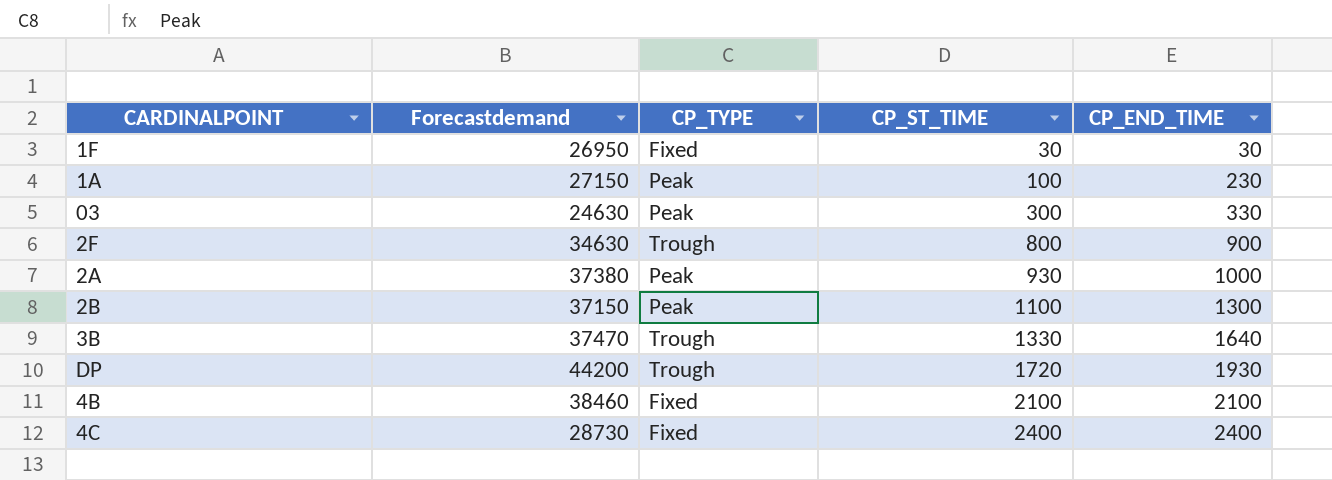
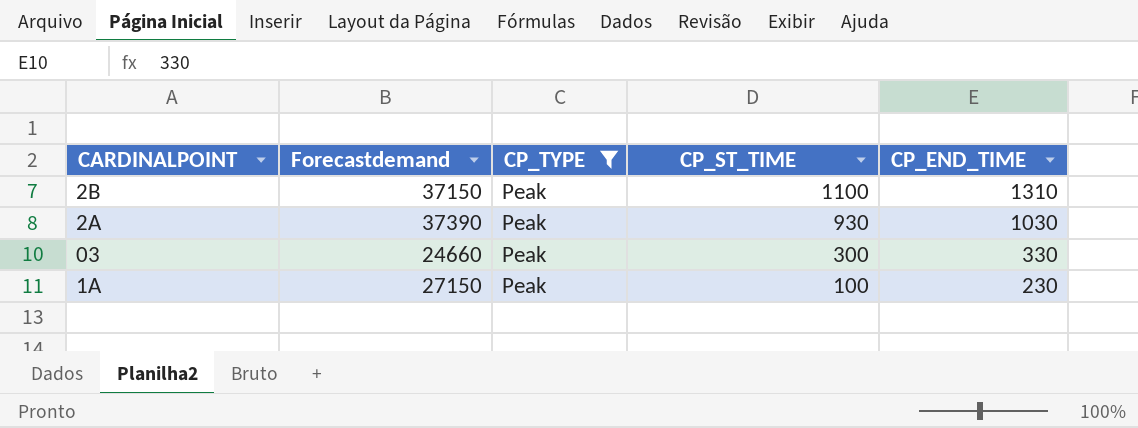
filter: none -> CP_TYPE = Peak
row order: CP_ST_TIME ascending -> CP_ST_TIME descending
2B | CP_END_TIME: 1300 -> 1310
2A | Forecastdemand: 37380 -> 37390
2A | CP_END_TIME: 1000 -> 1030
03 | Forecastdemand: 24630 -> 24660

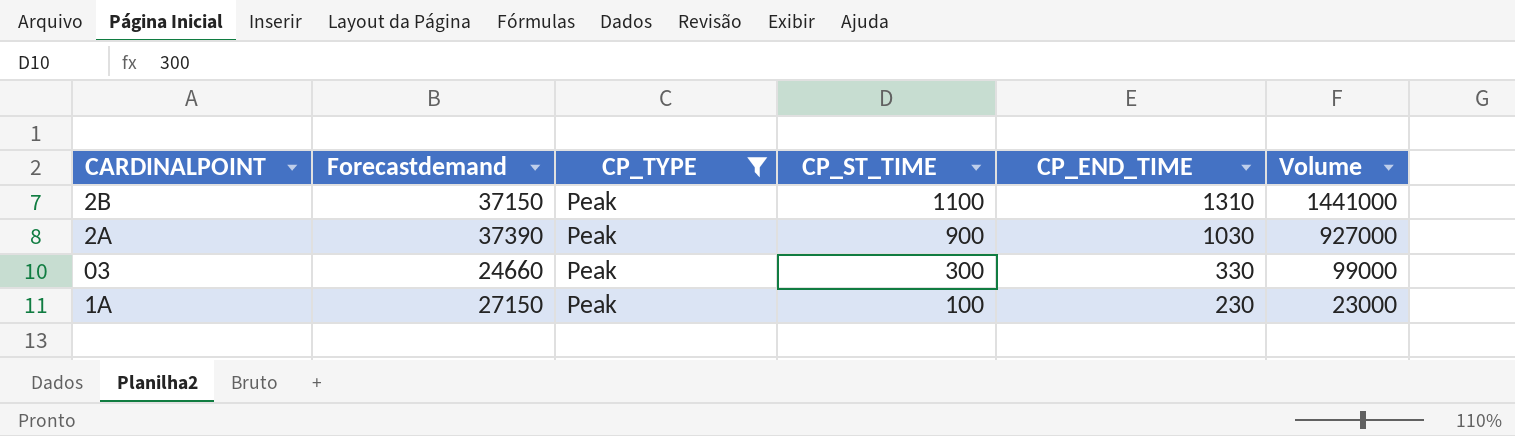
column Volume | formula: none -> [CP_ST_TIME] * [CP_END_TIME]
2A | CP_ST_TIME: 930 -> 900

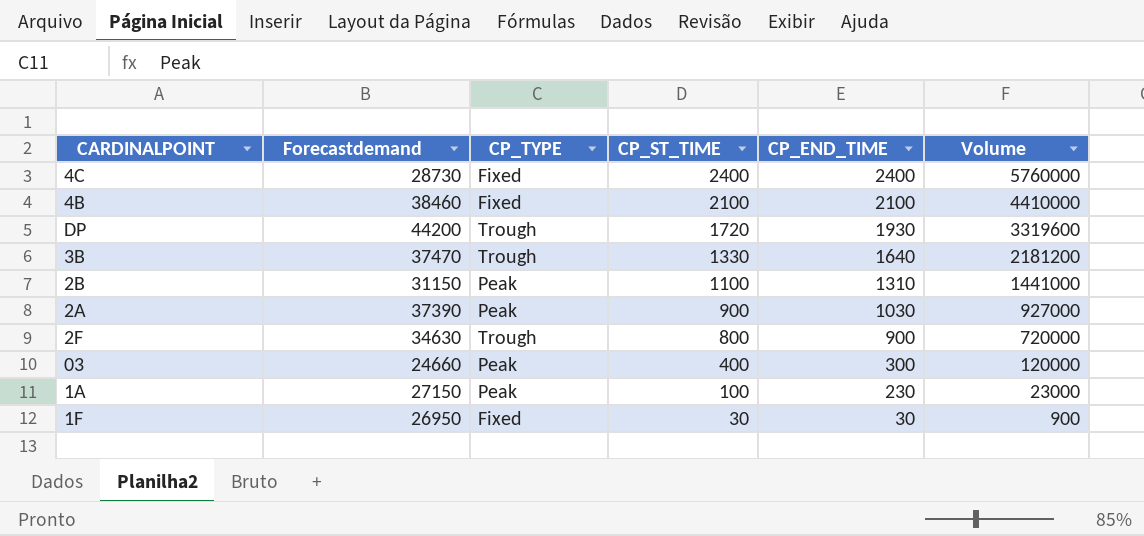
filter: CP_TYPE = Peak -> none
2B | Forecastdemand: 37150 -> 31150
03 | CP_ST_TIME: 300 -> 400
03 | CP_END_TIME: 330 -> 300
03 | Volume: 99000 -> 120000

